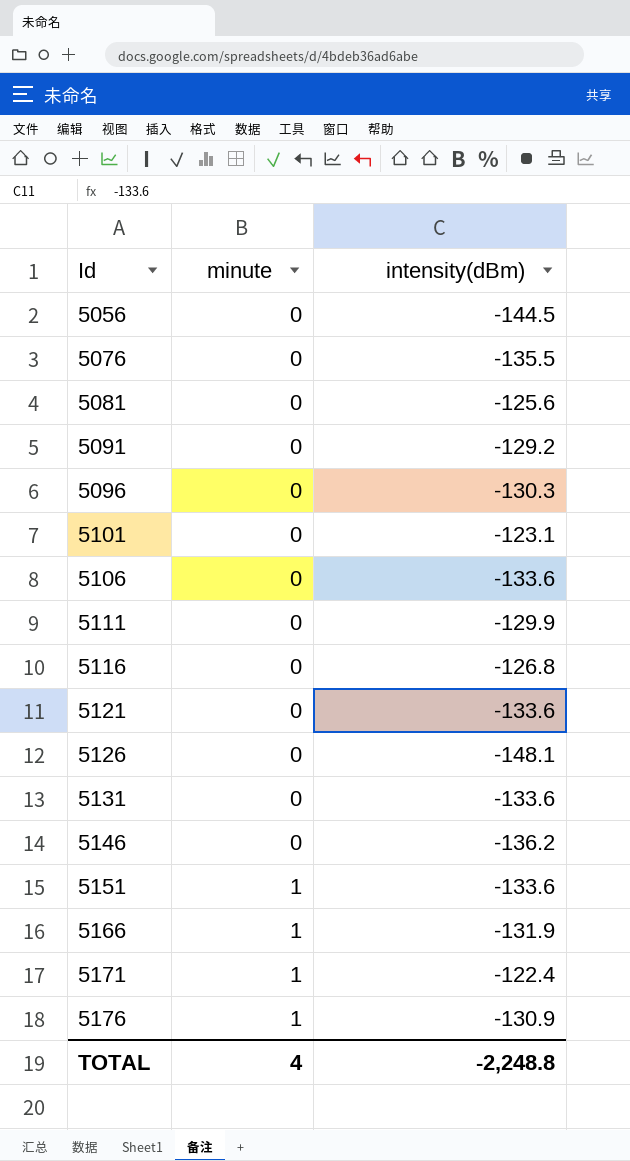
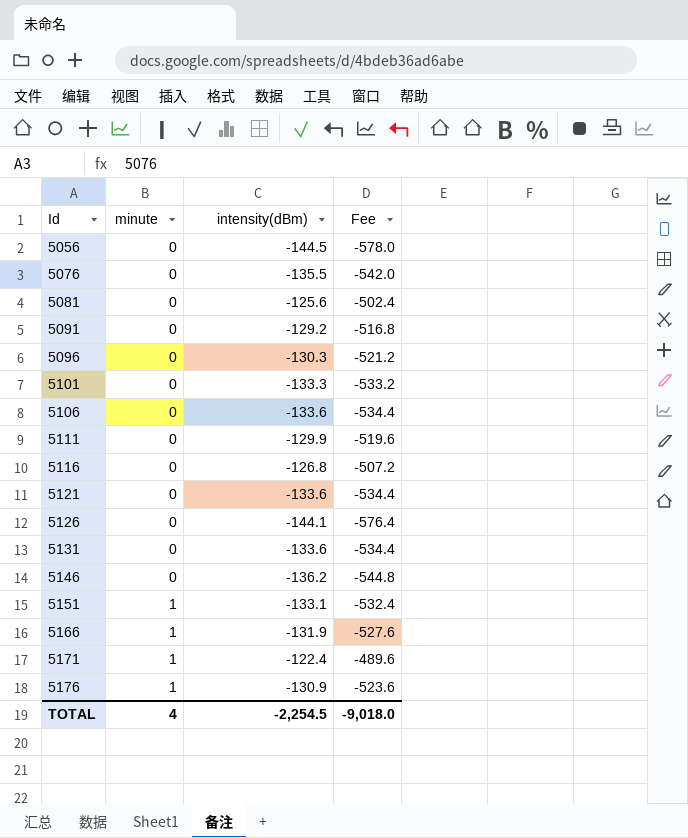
column Fee | formula: none -> [intensity(dBm)] * 4
5101 | intensity(dBm): -123.1 -> -133.3
5126 | intensity(dBm): -148.1 -> -144.1
5151 | intensity(dBm): -133.6 -> -133.1
TOTAL | intensity(dBm): -2,248.8 -> -2,254.5

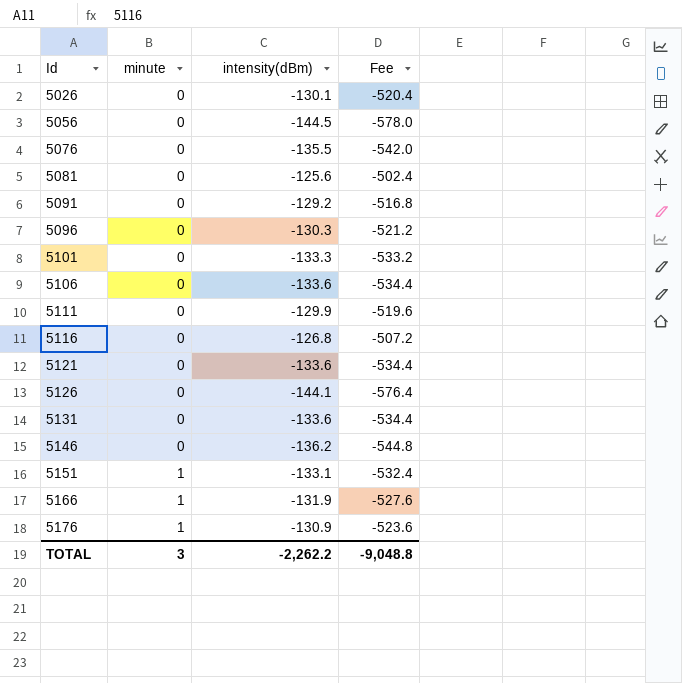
row 5171: 1 | -122.4 | -489.6 -> none
row 5026: none -> 0 | -130.1 | -520.4
TOTAL | minute: 4 -> 3
TOTAL | intensity(dBm): -2,254.5 -> -2,262.2
TOTAL | Fee: -9,018.0 -> -9,048.8

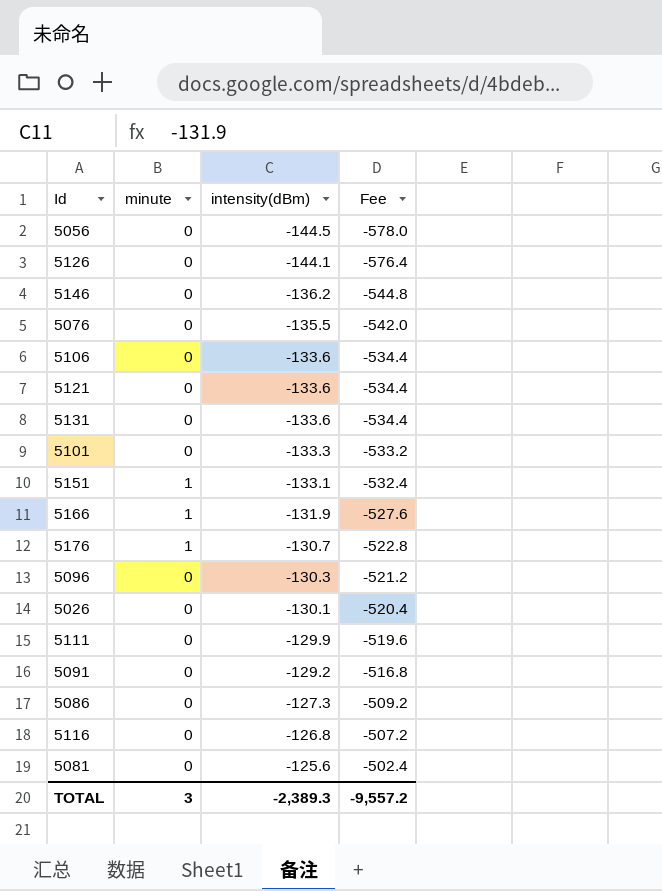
row order: Id ascending -> intensity(dBm) ascending
5176 | intensity(dBm): -130.9 -> -130.7
5176 | Fee: -523.6 -> -522.8
row 5086: none -> 0 | -127.3 | -509.2
TOTAL | intensity(dBm): -2,262.2 -> -2,389.3
TOTAL | Fee: -9,048.8 -> -9,557.2

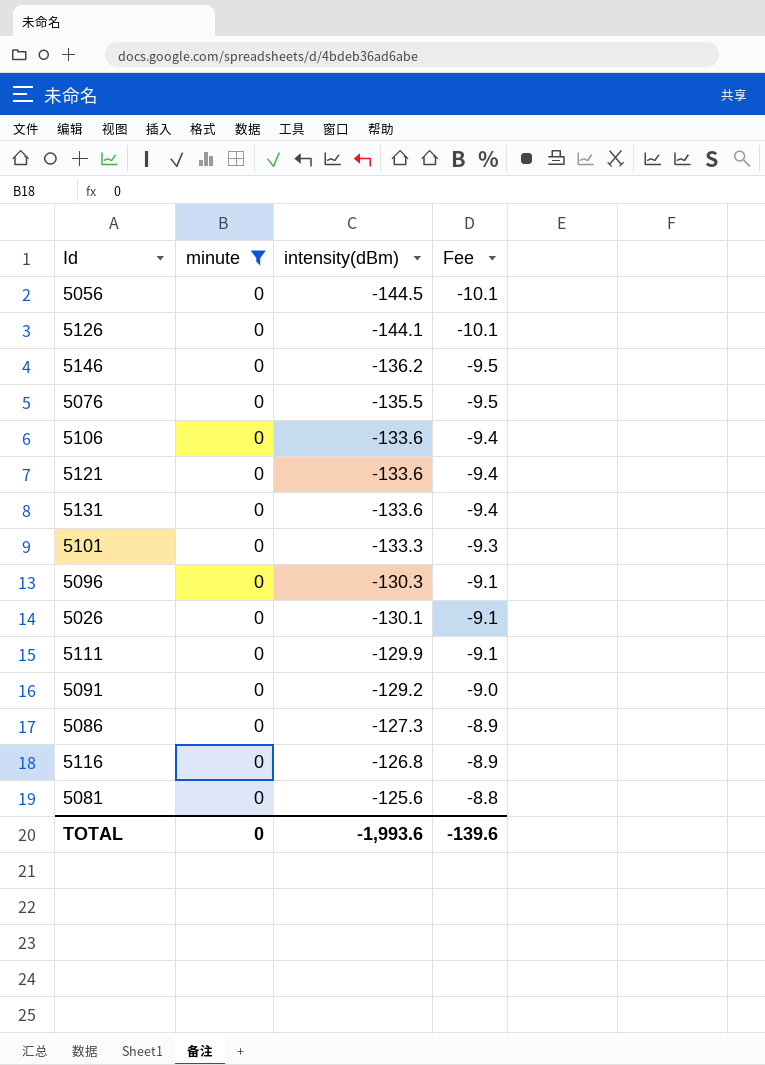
filter: none -> minute = 0
column Fee | formula: [intensity(dBm)] * 4 -> [intensity(dBm)] * 0.07
TOTAL | minute: 3 -> 0
TOTAL | intensity(dBm): -2,389.3 -> -1,993.6
TOTAL | Fee: -9,557.2 -> -139.6

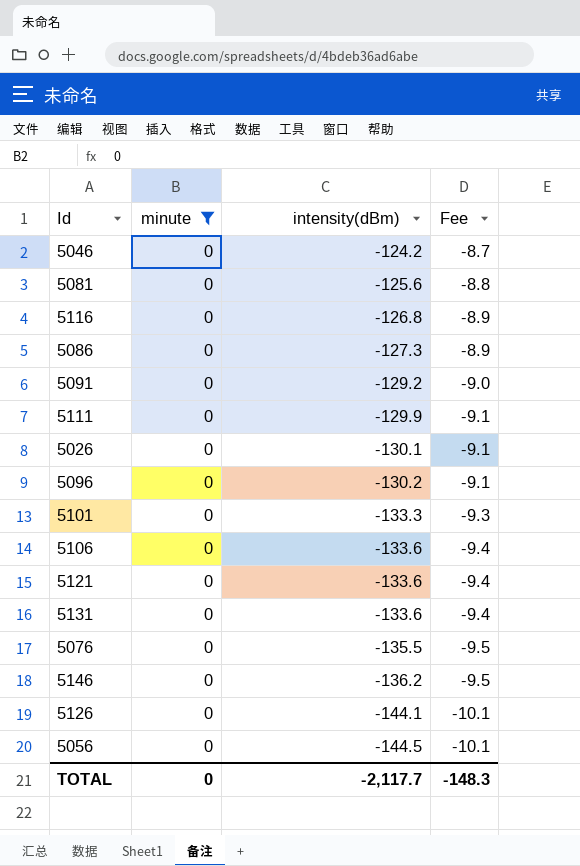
row order: intensity(dBm) ascending -> intensity(dBm) descending
row 5046: none -> 0 | -124.2 | -8.7
5096 | intensity(dBm): -130.3 -> -130.2
TOTAL | intensity(dBm): -1,993.6 -> -2,117.7
TOTAL | Fee: -139.6 -> -148.3

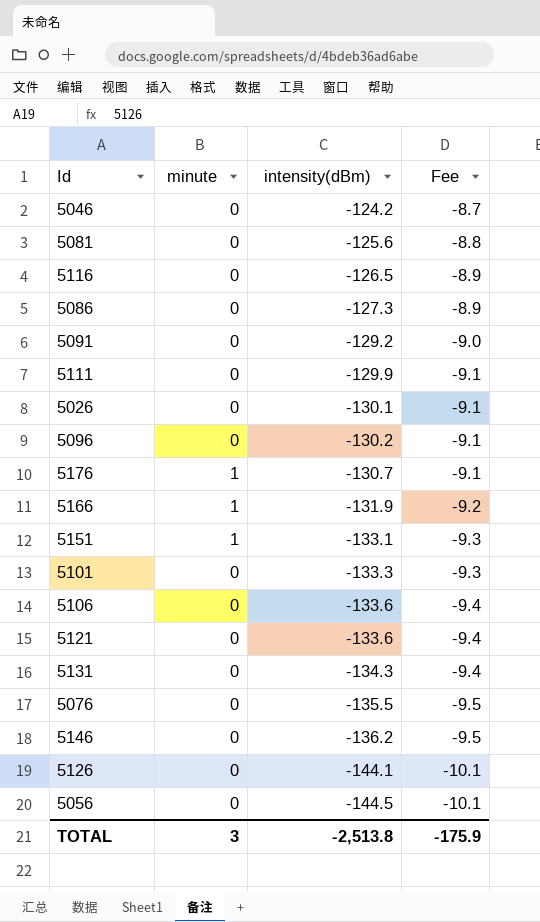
filter: minute = 0 -> none
5116 | intensity(dBm): -126.8 -> -126.5
5131 | intensity(dBm): -133.6 -> -134.3
TOTAL | minute: 0 -> 3
TOTAL | intensity(dBm): -2,117.7 -> -2,513.8
TOTAL | Fee: -148.3 -> -175.9

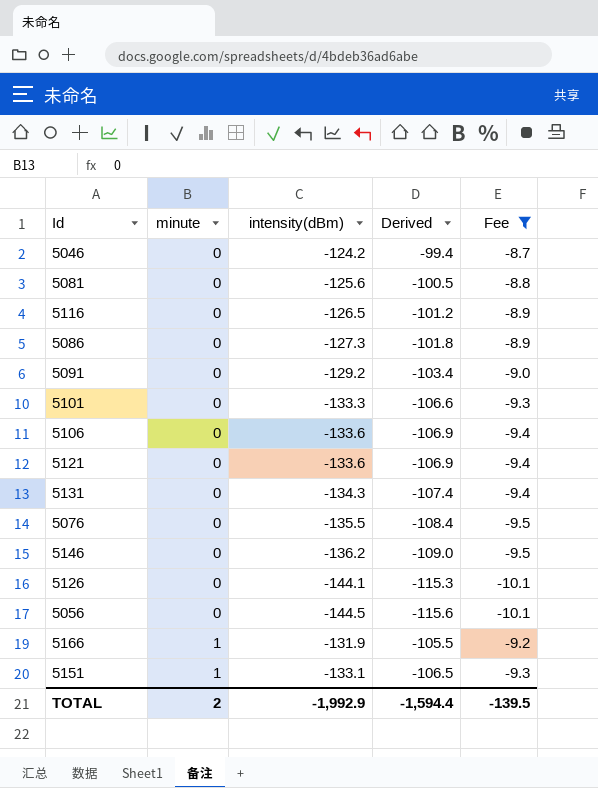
filter: none -> Fee != -9.1
row order: intensity(dBm) descending -> minute ascending
column Derived | formula: none -> [intensity(dBm)] * 0.8
TOTAL | minute: 3 -> 2
TOTAL | intensity(dBm): -2,513.8 -> -1,992.9
TOTAL | Fee: -175.9 -> -139.5

